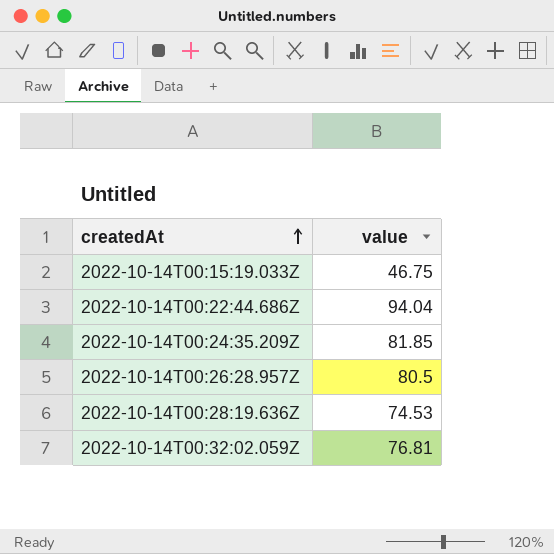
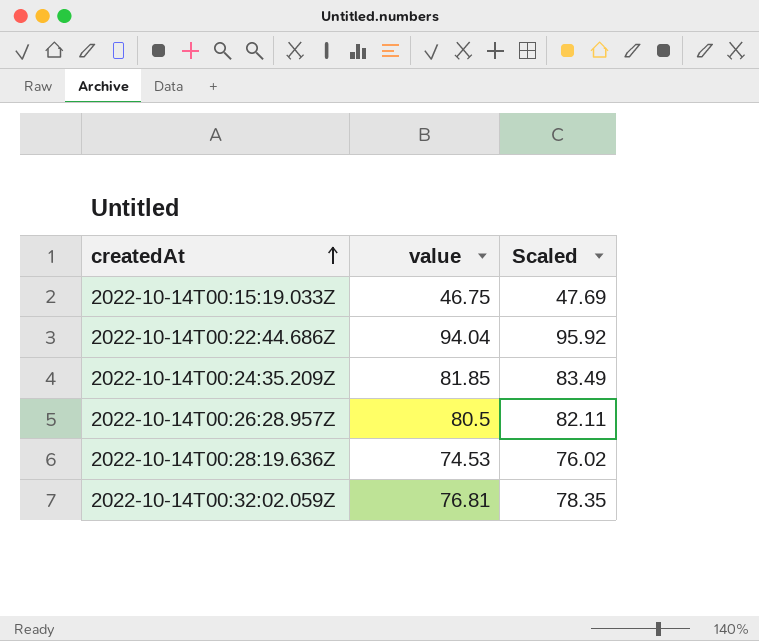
column Scaled | formula: none -> [value] * 1.02

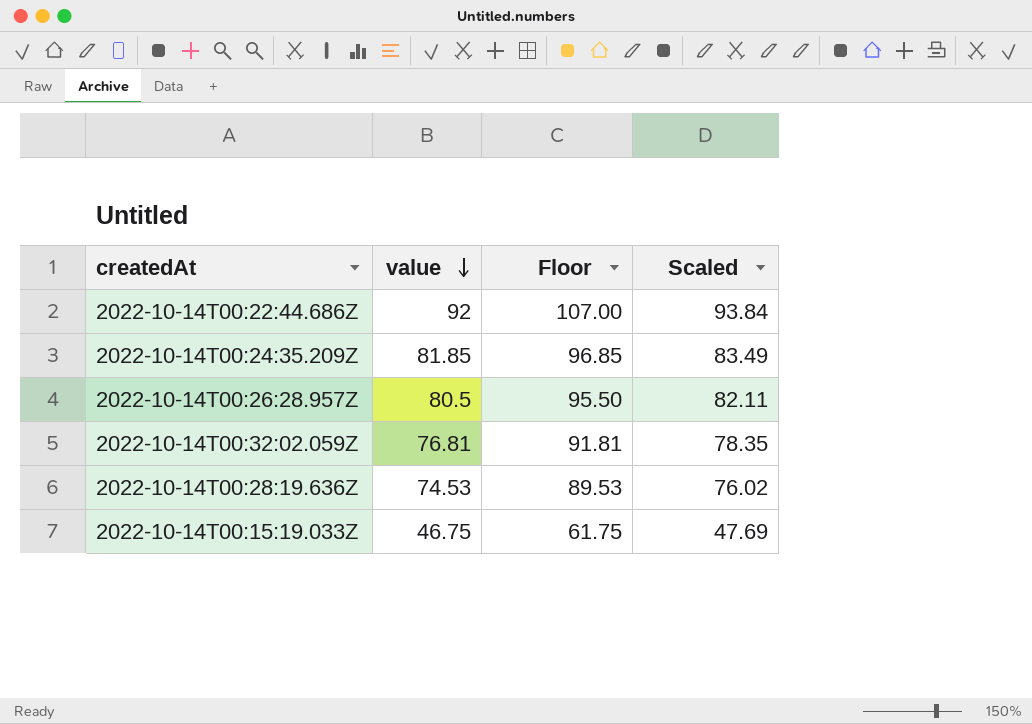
row order: createdAt ascending -> value descending
column Floor | formula: none -> [value] + 15
2022-10-14T00:22:44.686Z | value: 94.04 -> 92
2022-10-14T00:22:44.686Z | Scaled: 95.92 -> 93.84

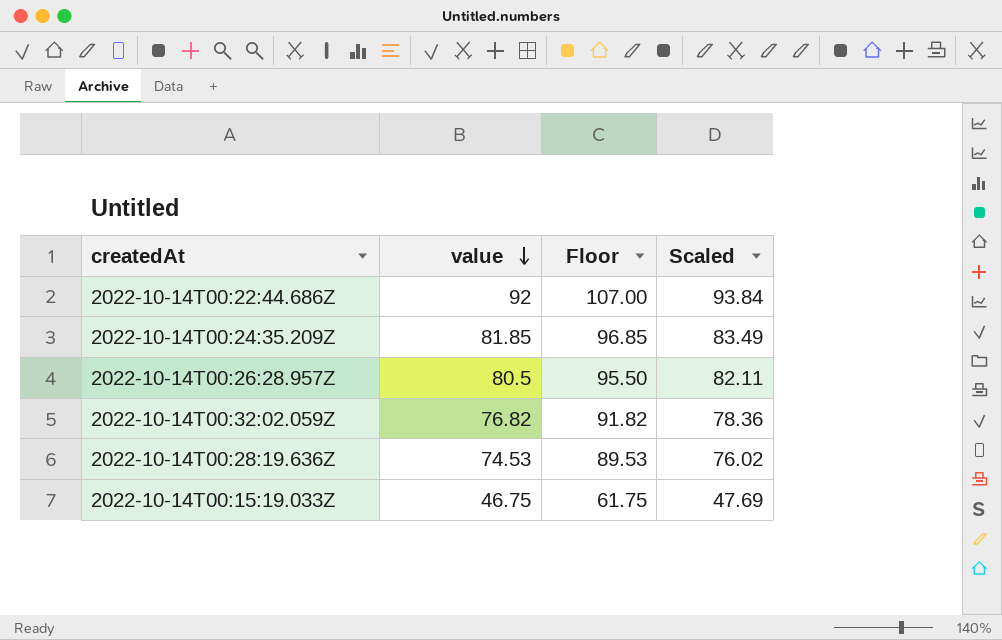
2022-10-14T00:32:02.059Z | value: 76.81 -> 76.82
2022-10-14T00:32:02.059Z | Floor: 91.81 -> 91.82
2022-10-14T00:32:02.059Z | Scaled: 78.35 -> 78.36

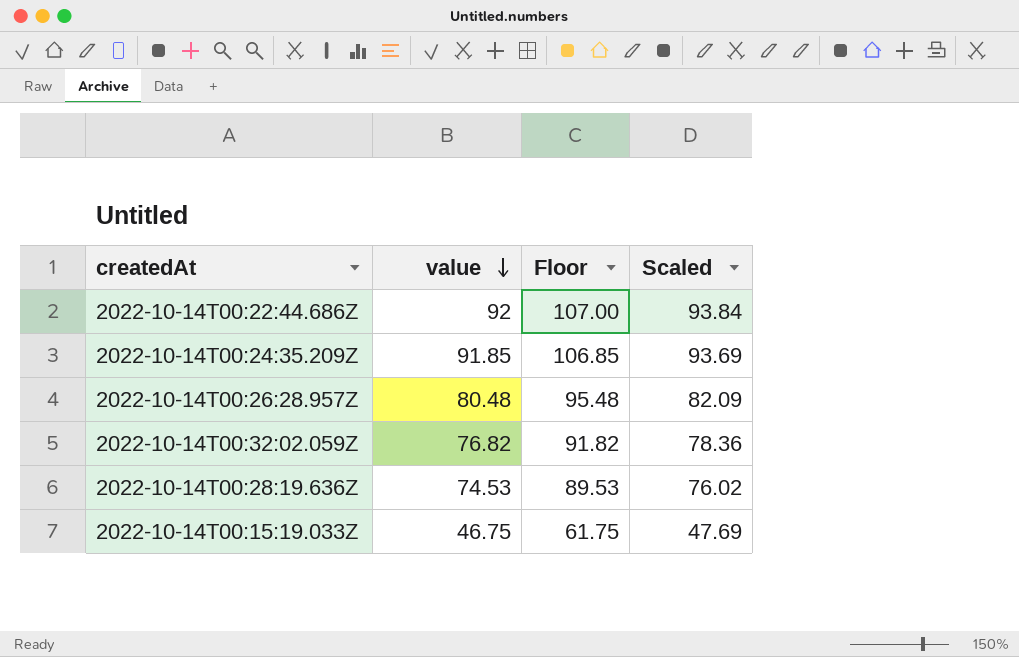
2022-10-14T00:24:35.209Z | value: 81.85 -> 91.85
2022-10-14T00:24:35.209Z | Floor: 96.85 -> 106.85
2022-10-14T00:24:35.209Z | Scaled: 83.49 -> 93.69
2022-10-14T00:26:28.957Z | value: 80.5 -> 80.48
2022-10-14T00:26:28.957Z | Floor: 95.50 -> 95.48
2022-10-14T00:26:28.957Z | Scaled: 82.11 -> 82.09

